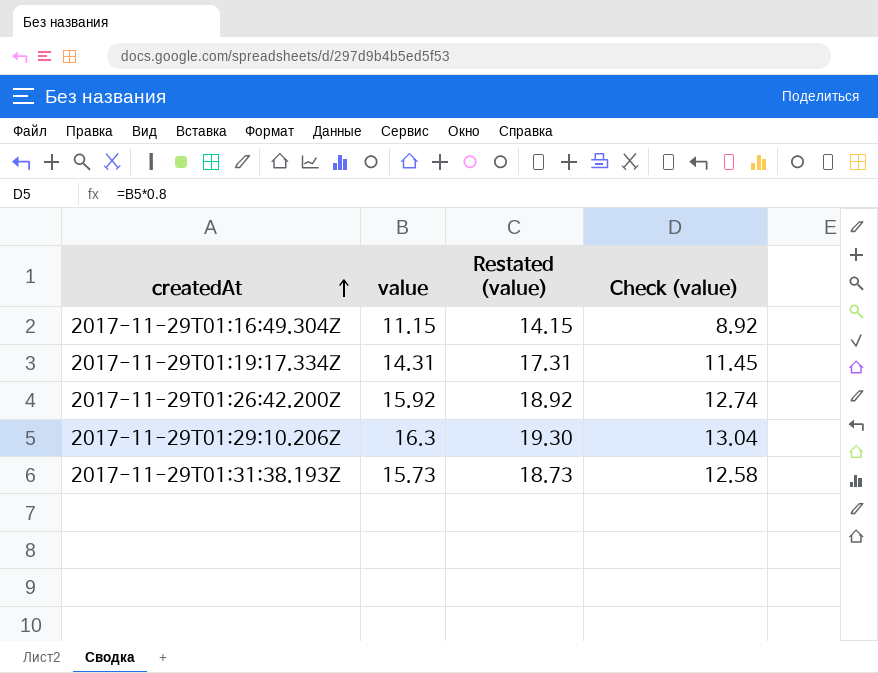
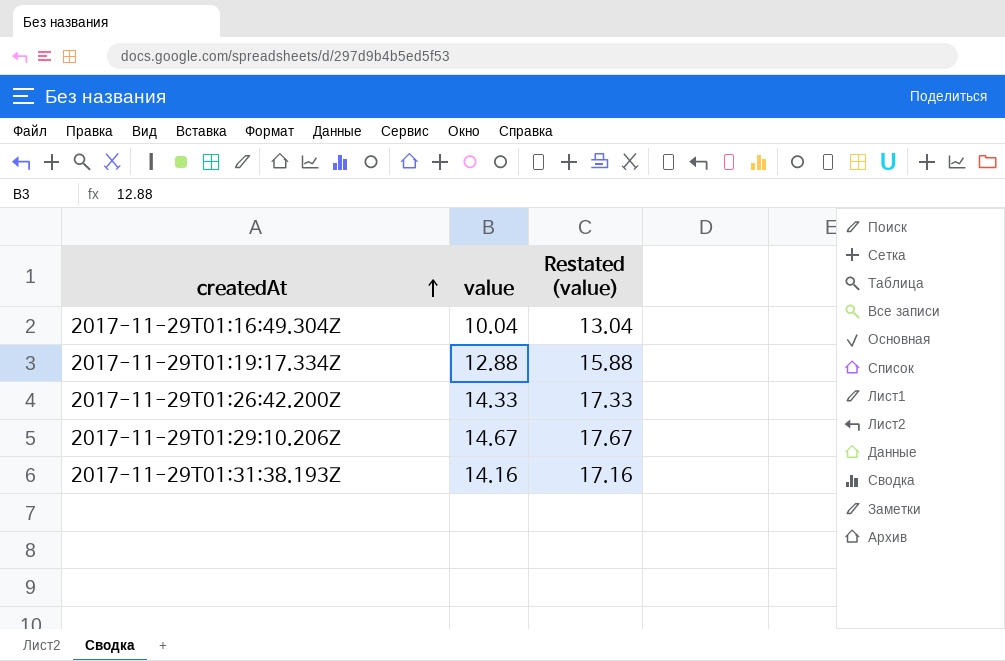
column Check (value) | formula: [value] * 0.8 -> none
2017-11-29T01:16:49.304Z | value: 11.15 -> 10.04
2017-11-29T01:16:49.304Z | Restated (value): 14.15 -> 13.04
2017-11-29T01:19:17.334Z | value: 14.31 -> 12.88
2017-11-29T01:19:17.334Z | Restated (value): 17.31 -> 15.88
2017-11-29T01:26:42.200Z | value: 15.92 -> 14.33
2017-11-29T01:26:42.200Z | Restated (value): 18.92 -> 17.33
2017-11-29T01:29:10.206Z | value: 16.3 -> 14.67
2017-11-29T01:29:10.206Z | Restated (value): 19.30 -> 17.67
2017-11-29T01:31:38.193Z | value: 15.73 -> 14.16
2017-11-29T01:31:38.193Z | Restated (value): 18.73 -> 17.16

